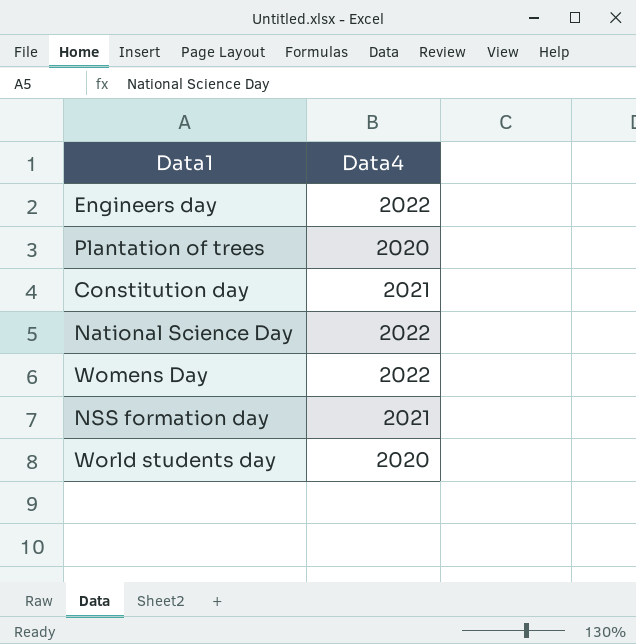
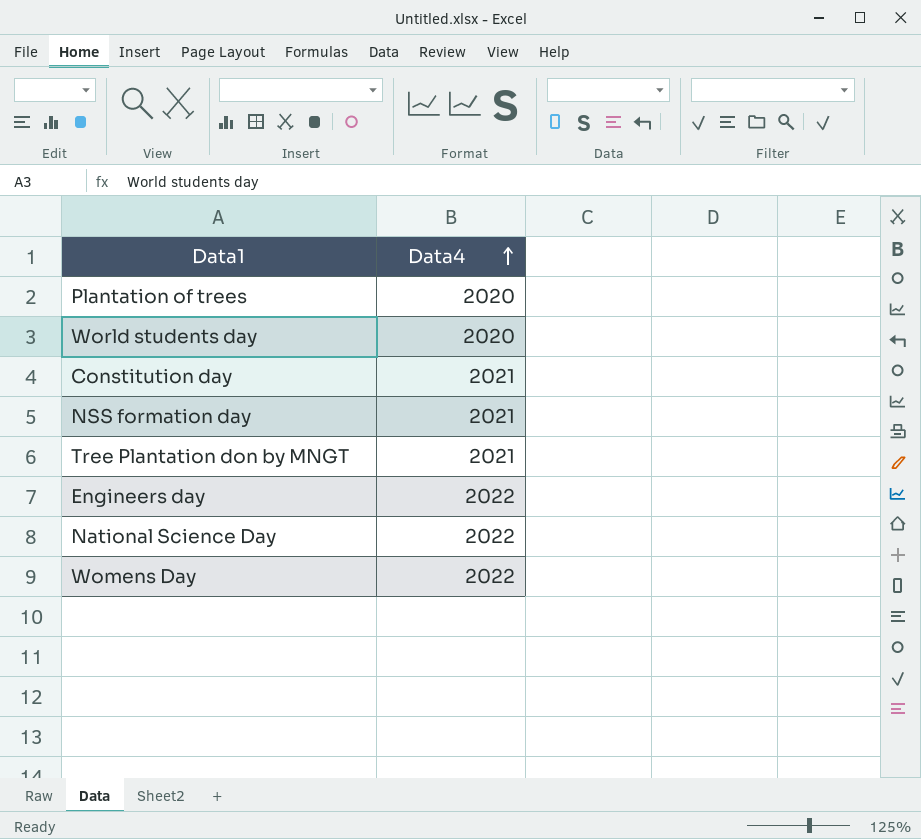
row order: none -> Data4 ascending
row Tree Plantation don by MNGT: none -> 2021

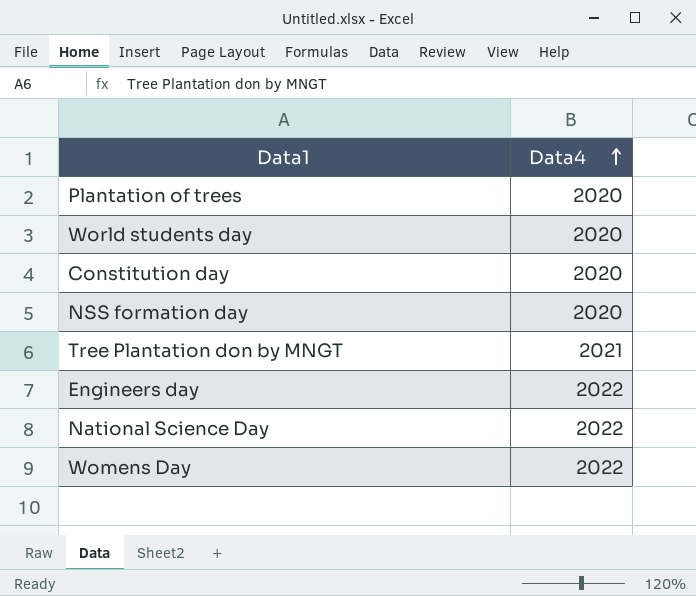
Constitution day | Data4: 2021 -> 2020
NSS formation day | Data4: 2021 -> 2020

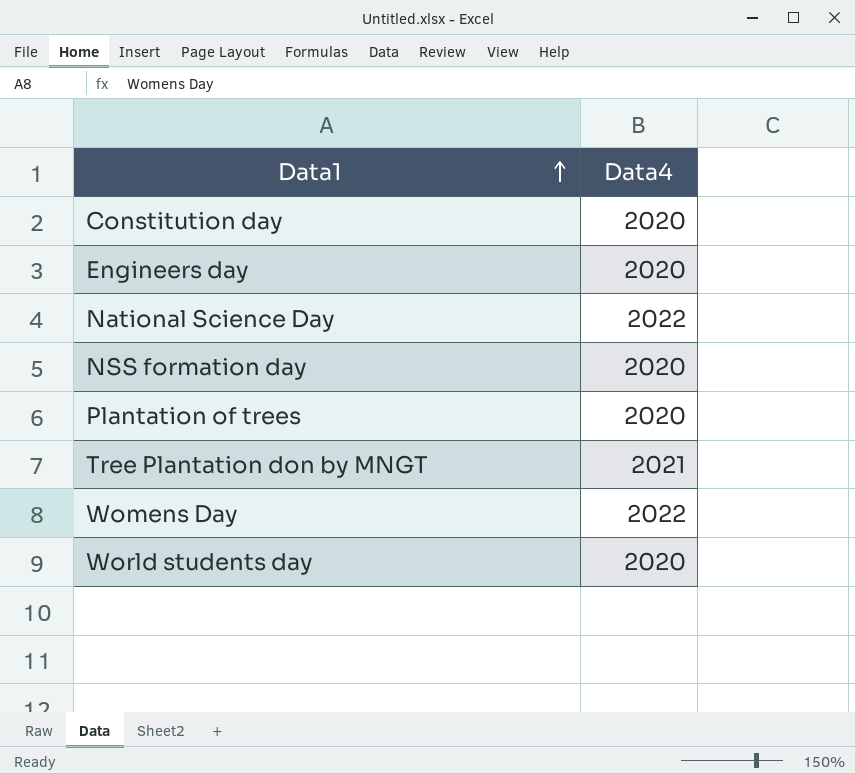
row order: Data4 ascending -> Data1 ascending
Engineers day | Data4: 2022 -> 2020

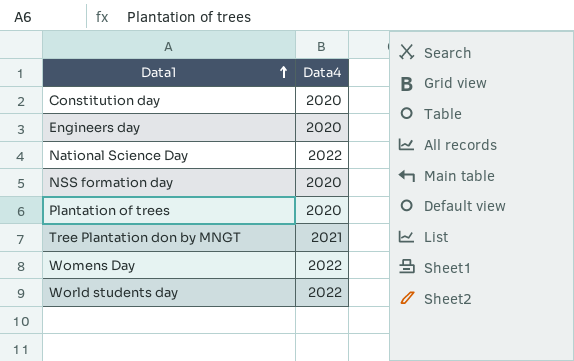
World students day | Data4: 2020 -> 2022

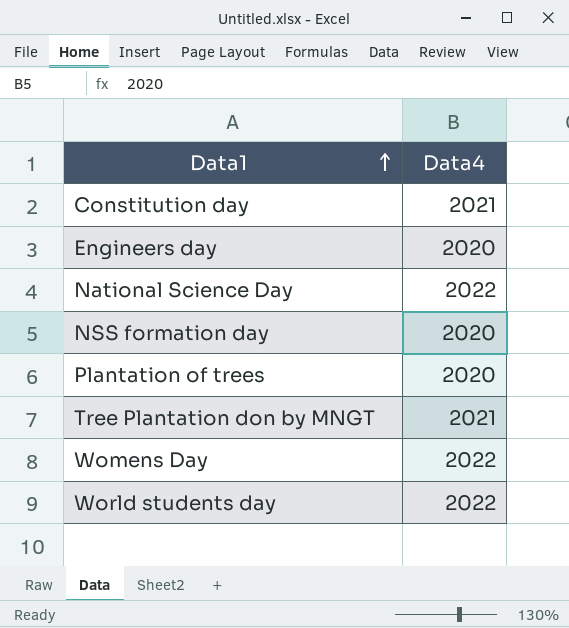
Constitution day | Data4: 2020 -> 2021

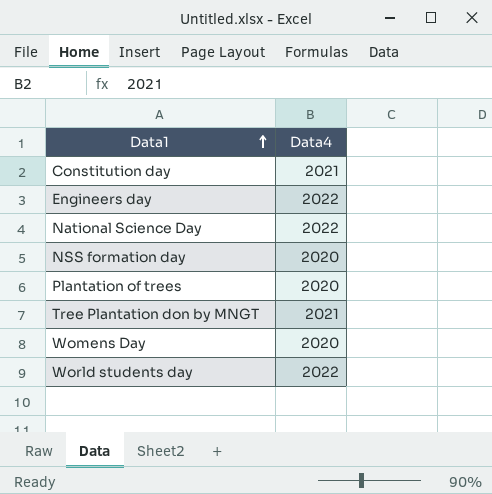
Engineers day | Data4: 2020 -> 2022
Womens Day | Data4: 2022 -> 2020

